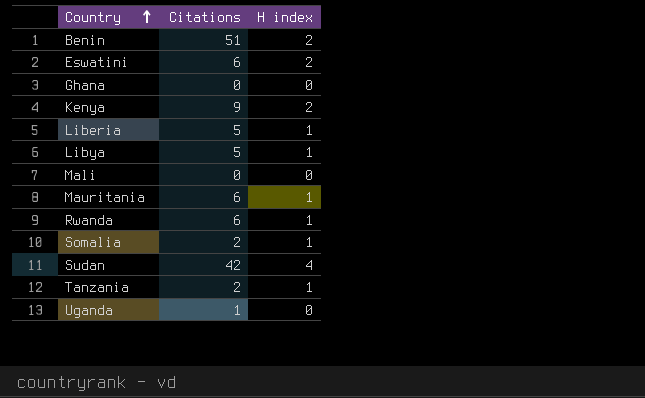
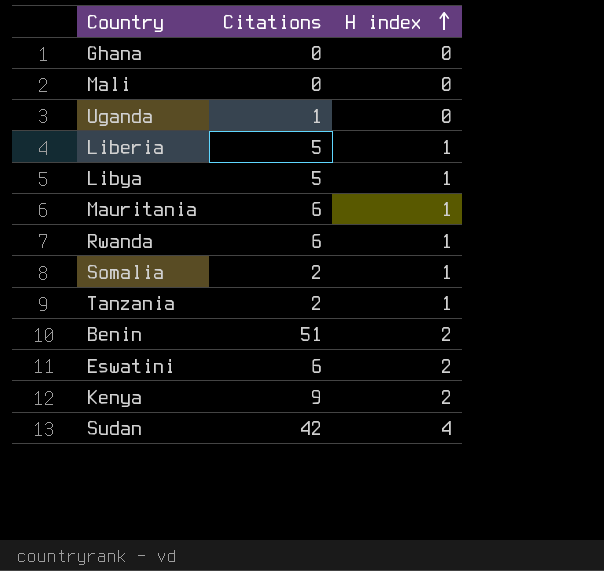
row order: Country ascending -> H index ascending

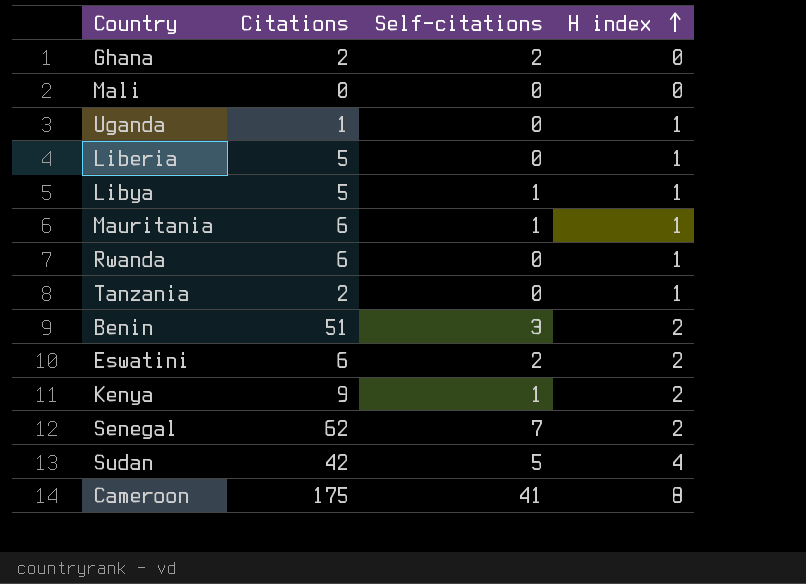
column Self-citations | position: none -> 3
row Somalia: 2 | 1 -> none
Ghana | Citations: 0 -> 2
Uganda | H index: 0 -> 1
row Senegal: none -> 62 | 7 | 2
row Cameroon: none -> 175 | 41 | 8

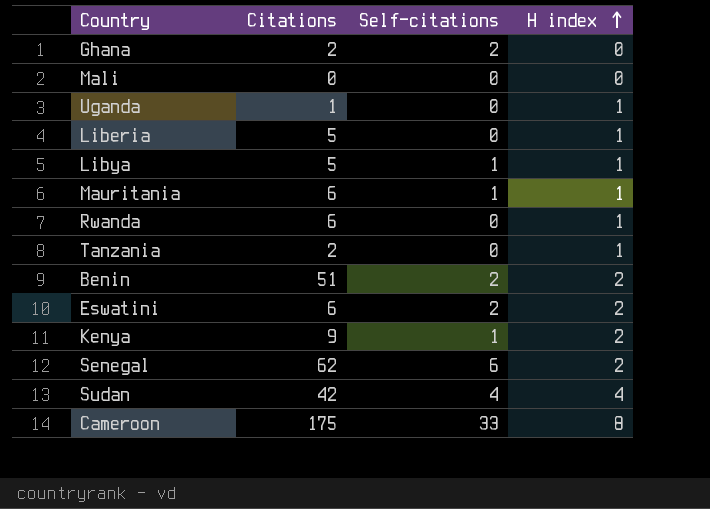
Benin | Self-citations: 3 -> 2
Senegal | Self-citations: 7 -> 6
Sudan | Self-citations: 5 -> 4
Cameroon | Self-citations: 41 -> 33

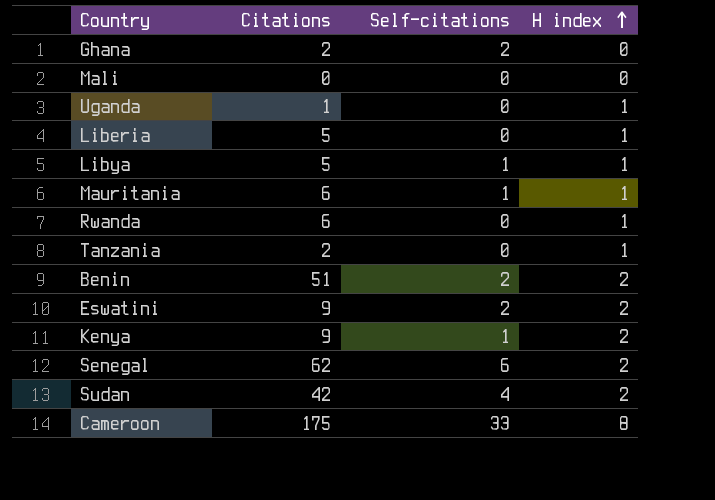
Eswatini | Citations: 6 -> 9
Sudan | H index: 4 -> 2

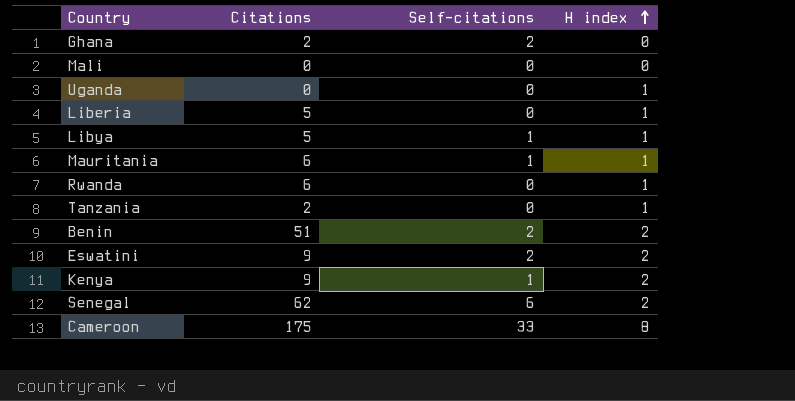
row Sudan: 42 | 4 | 2 -> none
Uganda | Citations: 1 -> 0

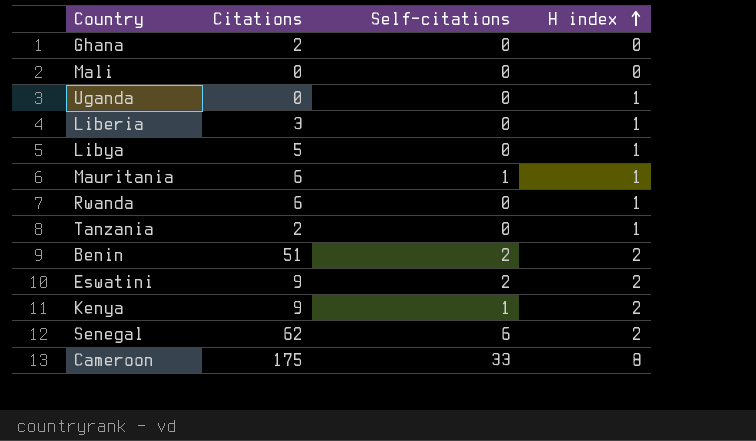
Ghana | Self-citations: 2 -> 0
Liberia | Citations: 5 -> 3
Libya | Self-citations: 1 -> 0

